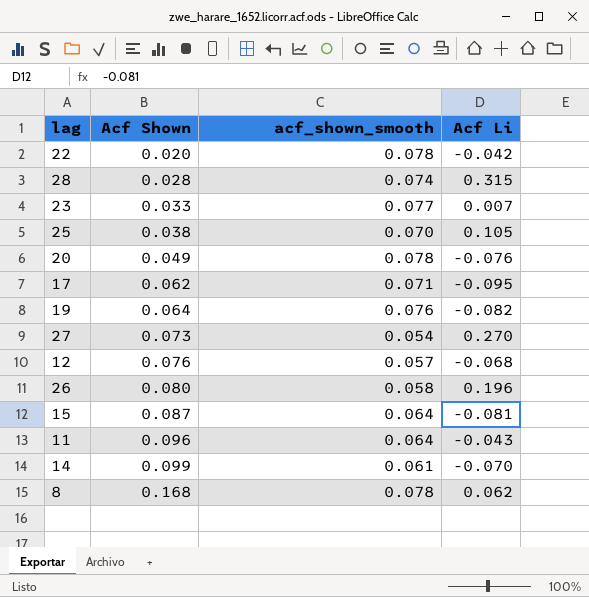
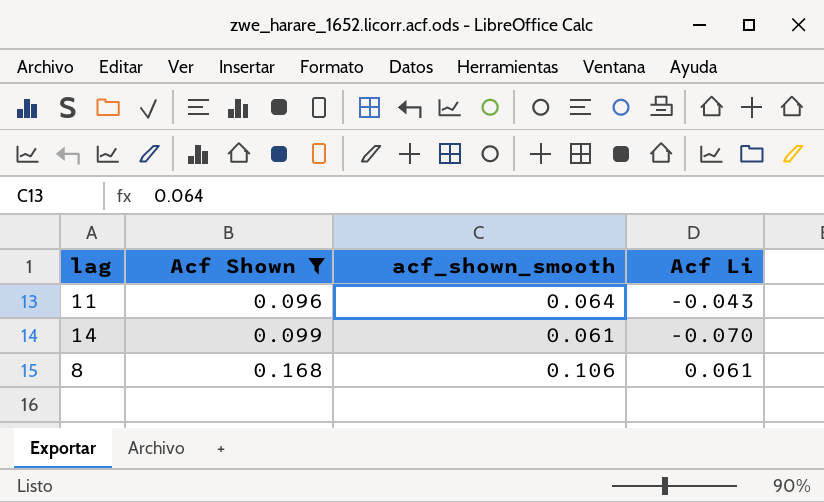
filter: none -> Acf Shown >= 0.096
8 | acf_shown_smooth: 0.078 -> 0.106
8 | Acf Li: 0.062 -> 0.061

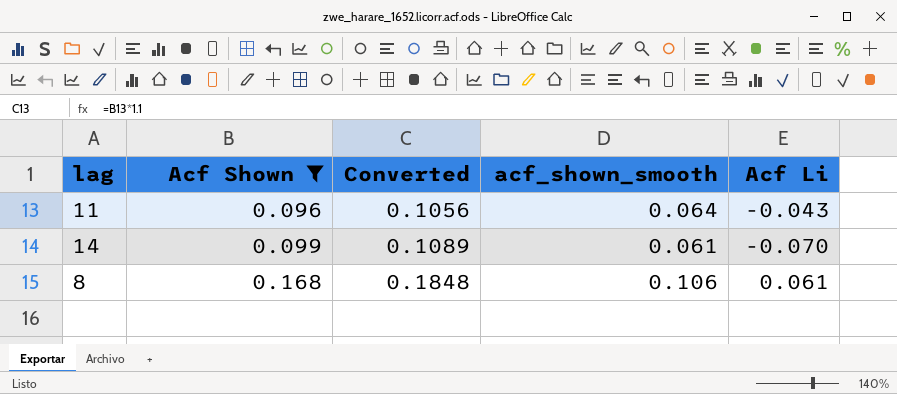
column Converted | formula: none -> [Acf Shown] * 1.1

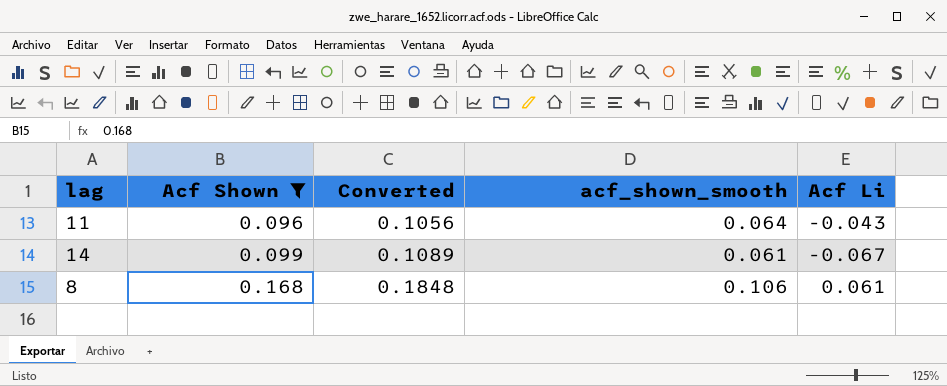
14 | Acf Li: -0.070 -> -0.067

